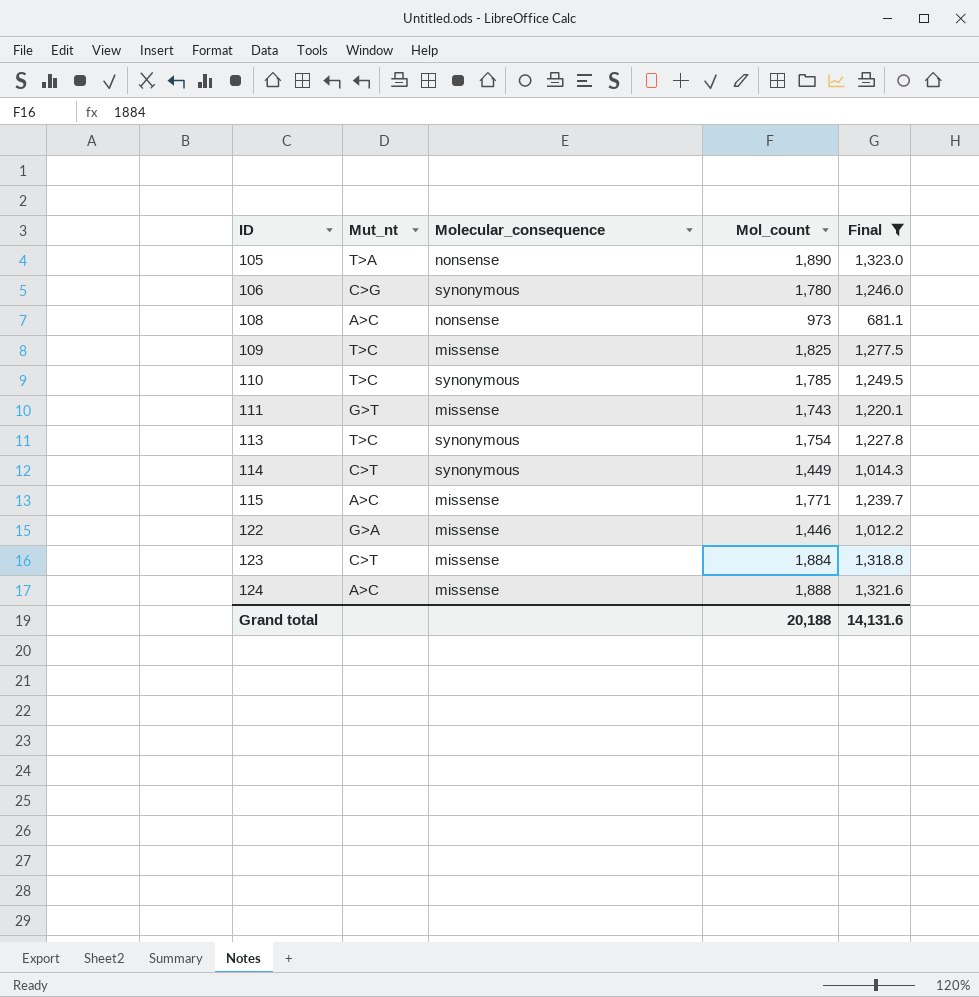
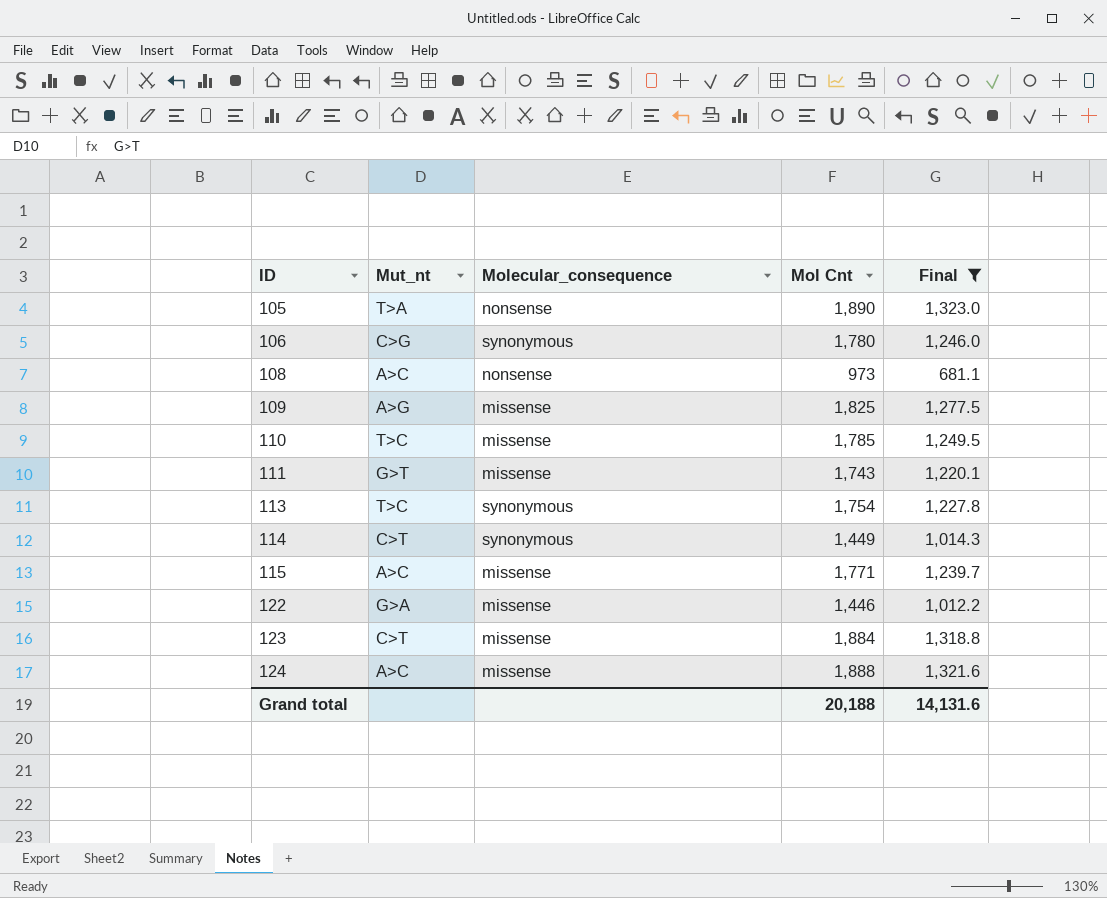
column name: Mol_count -> Mol Cnt
109 | Mut_nt: T>C -> A>G
110 | Molecular_consequence: synonymous -> missense

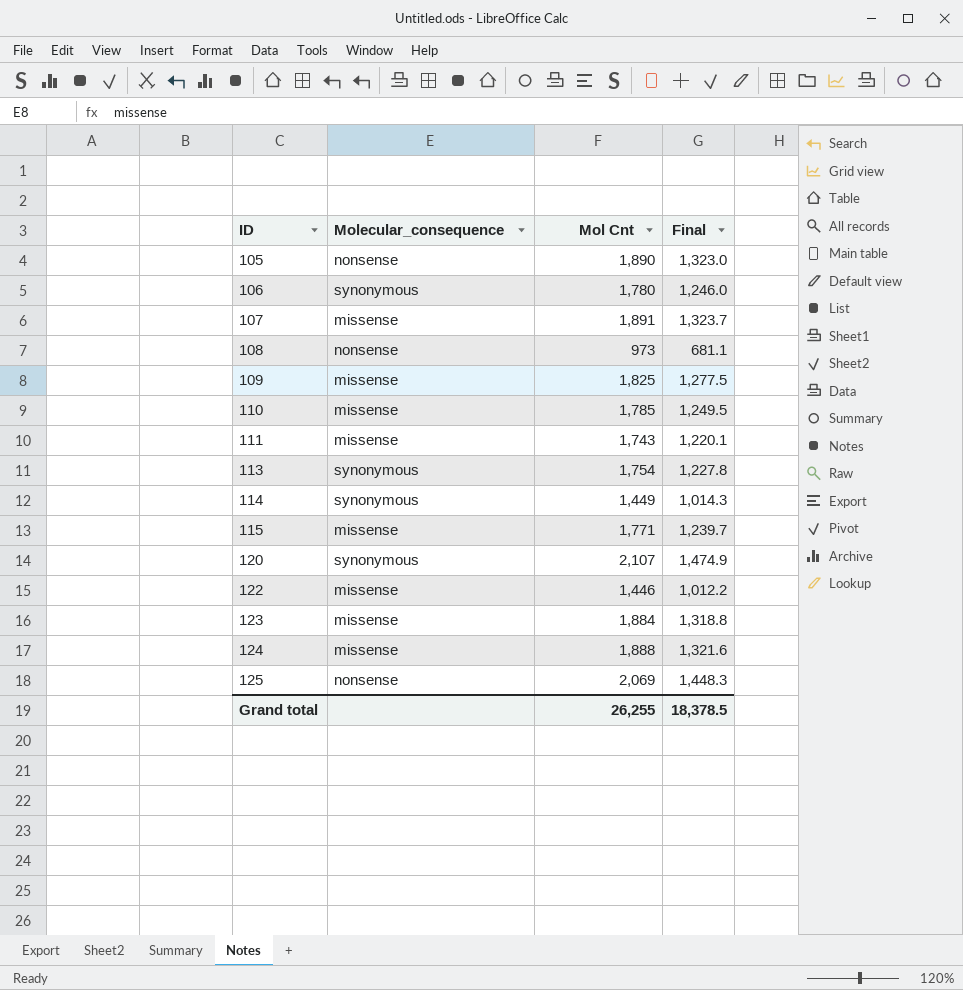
filter: Final <= 1,323.0 -> none
column Mut_nt | position: 2 -> none
Grand total | Mol Cnt: 20,188 -> 26,255
Grand total | Final: 14,131.6 -> 18,378.5

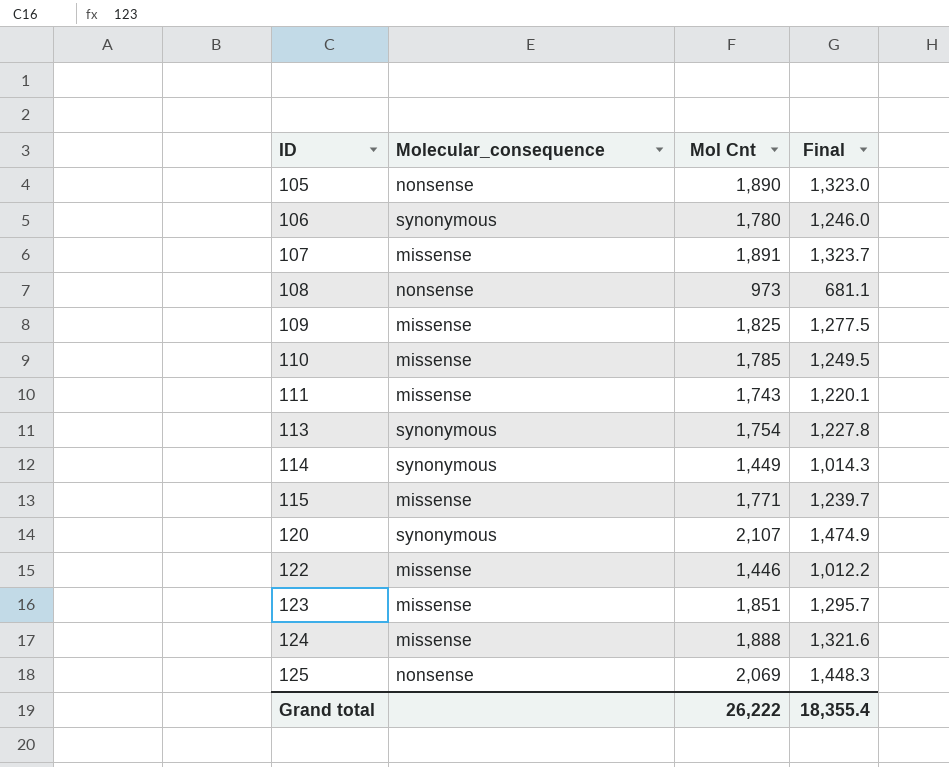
123 | Mol Cnt: 1,884 -> 1,851
123 | Final: 1,318.8 -> 1,295.7
Grand total | Mol Cnt: 26,255 -> 26,222
Grand total | Final: 18,378.5 -> 18,355.4

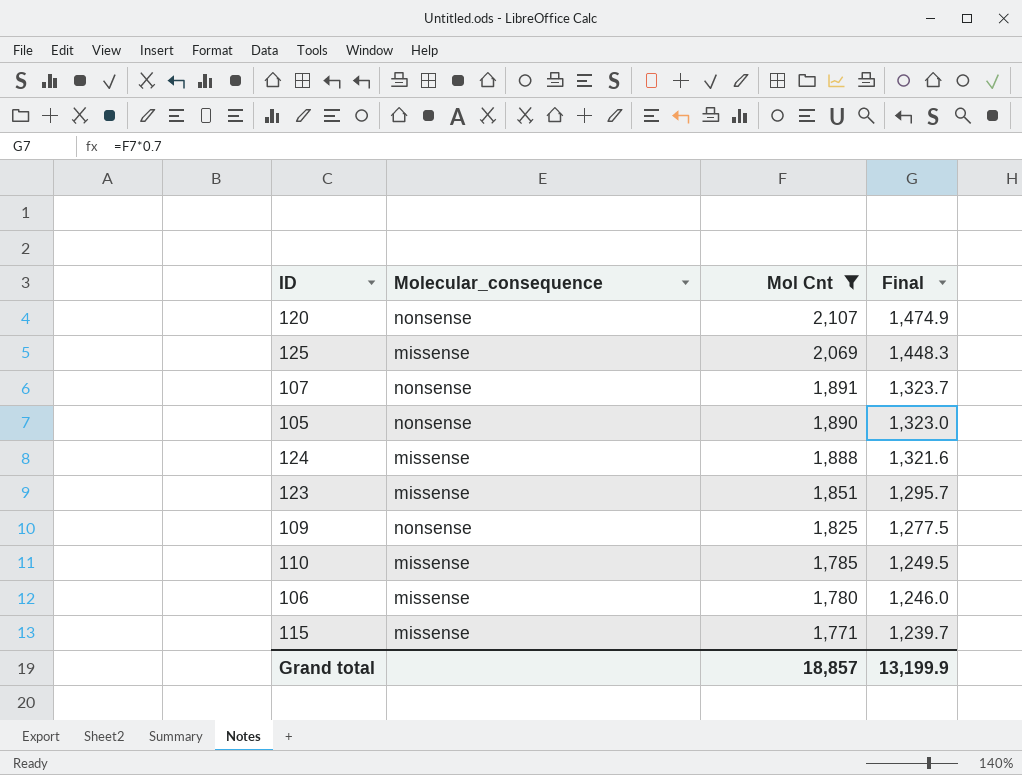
filter: none -> Mol Cnt >= 1,771
row order: ID ascending -> Mol Cnt descending
120 | Molecular_consequence: synonymous -> nonsense
125 | Molecular_consequence: nonsense -> missense
107 | Molecular_consequence: missense -> nonsense
109 | Molecular_consequence: missense -> nonsense
106 | Molecular_consequence: synonymous -> missense
Grand total | Mol Cnt: 26,222 -> 18,857
Grand total | Final: 18,355.4 -> 13,199.9

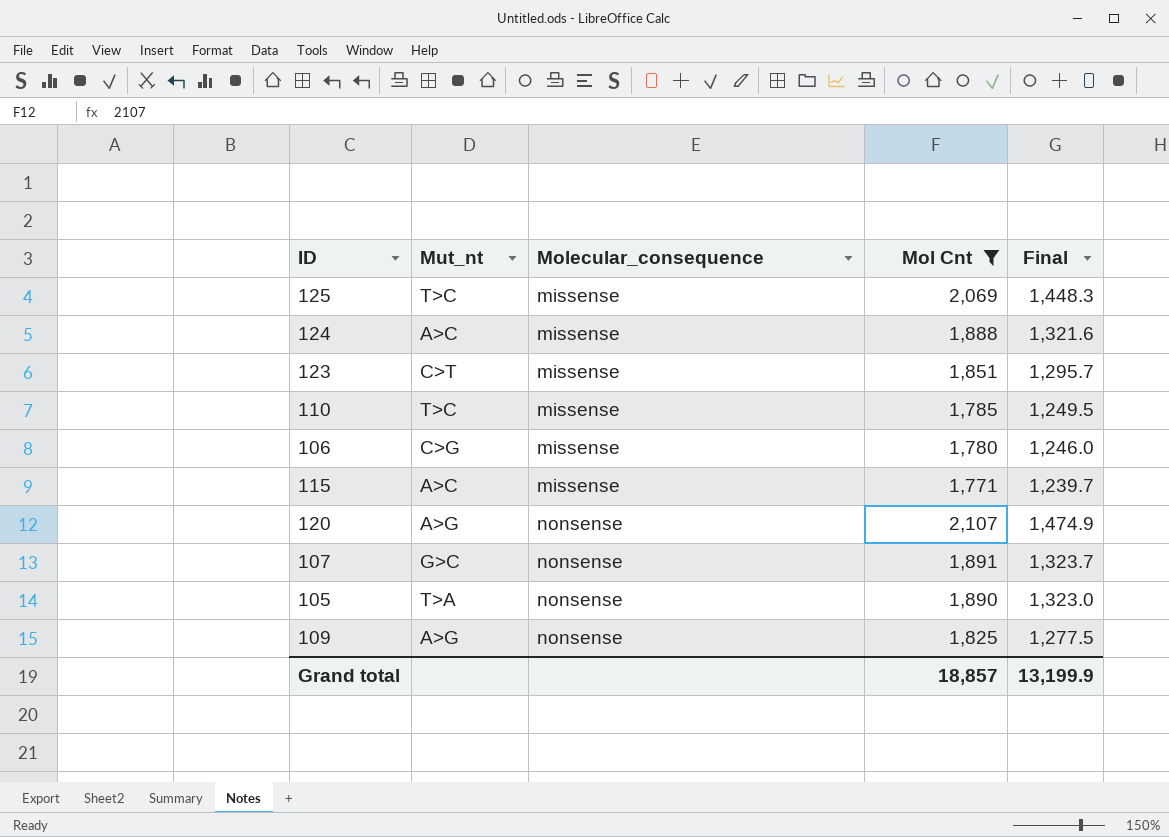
row order: Mol Cnt descending -> Molecular_consequence ascending
column Mut_nt | position: none -> 2

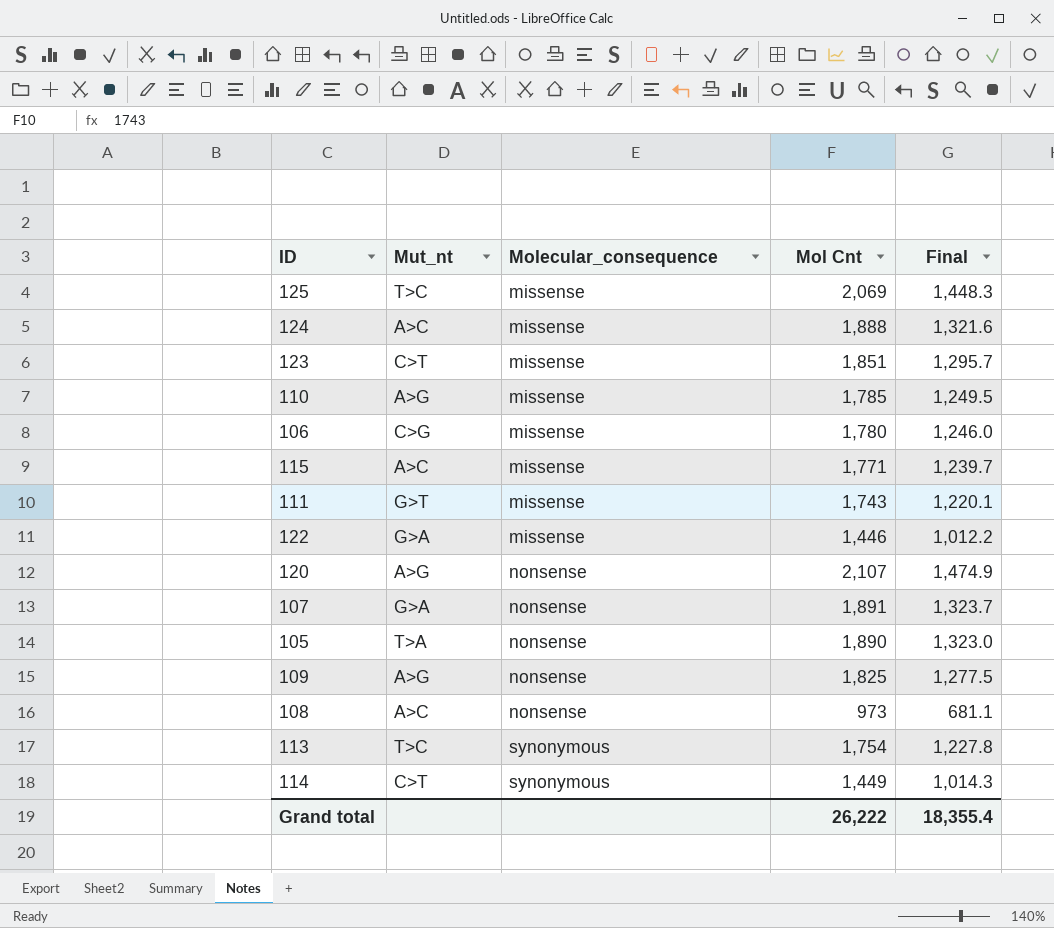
filter: Mol Cnt >= 1,771 -> none
110 | Mut_nt: T>C -> A>G
107 | Mut_nt: G>C -> G>A
Grand total | Mol Cnt: 18,857 -> 26,222
Grand total | Final: 13,199.9 -> 18,355.4

